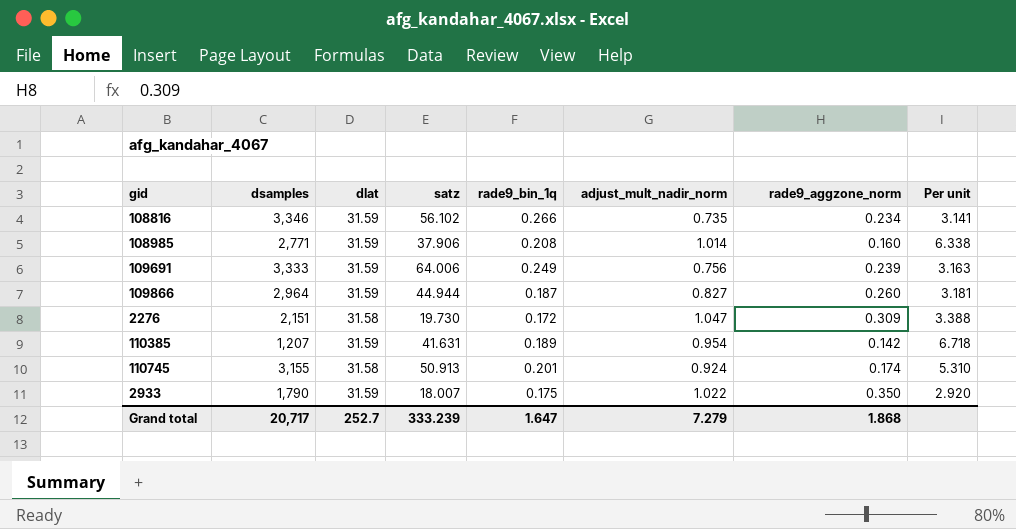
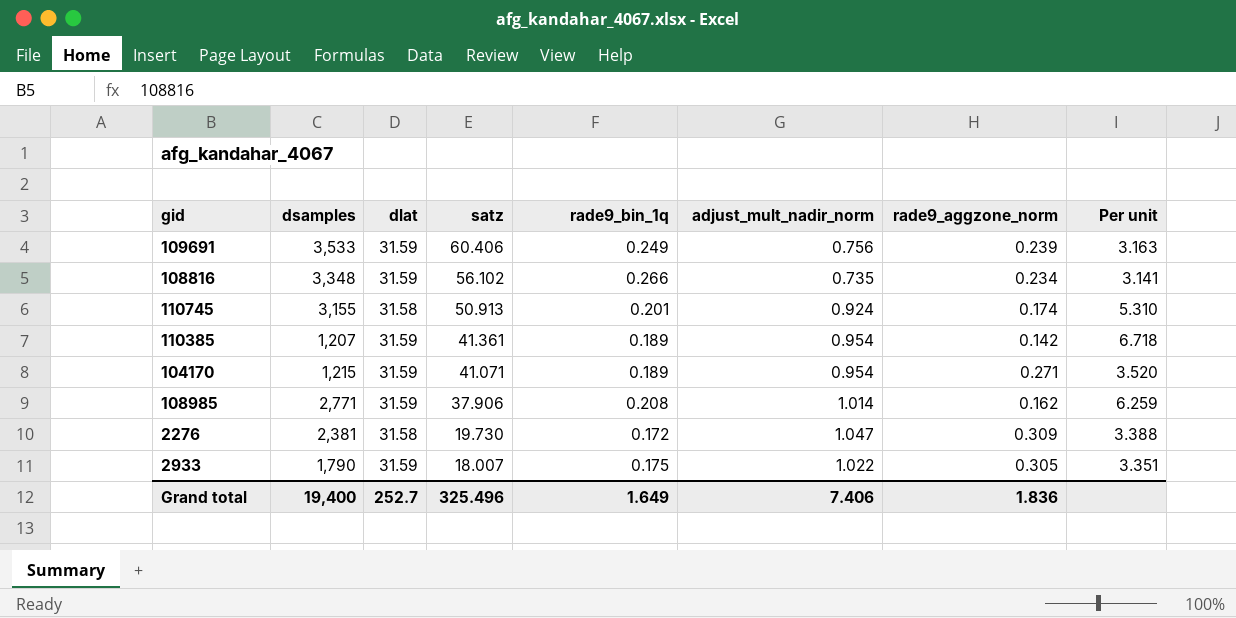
row order: none -> satz descending
row 109866: 2,964 | 31.59 | 44.944 | 0.187 | 0.827 | 0.260 | 3.181 -> none
109691 | dsamples: 3,333 -> 3,533
109691 | satz: 64.006 -> 60.406
108816 | dsamples: 3,346 -> 3,348
110385 | satz: 41.631 -> 41.361
row 104170: none -> 1,215 | 31.59 | 41.071 | 0.189 | 0.954 | 0.271 | 3.520
108985 | rade9_aggzone_norm: 0.160 -> 0.162
108985 | Per unit: 6.338 -> 6.259
2276 | dsamples: 2,151 -> 2,381
2933 | rade9_aggzone_norm: 0.350 -> 0.305
2933 | Per unit: 2.920 -> 3.351
Grand total | dsamples: 20,717 -> 19,400
Grand total | satz: 333.239 -> 325.496
Grand total | rade9_bin_1q: 1.647 -> 1.649
Grand total | adjust_mult_nadir_norm: 7.279 -> 7.406
Grand total | rade9_aggzone_norm: 1.868 -> 1.836

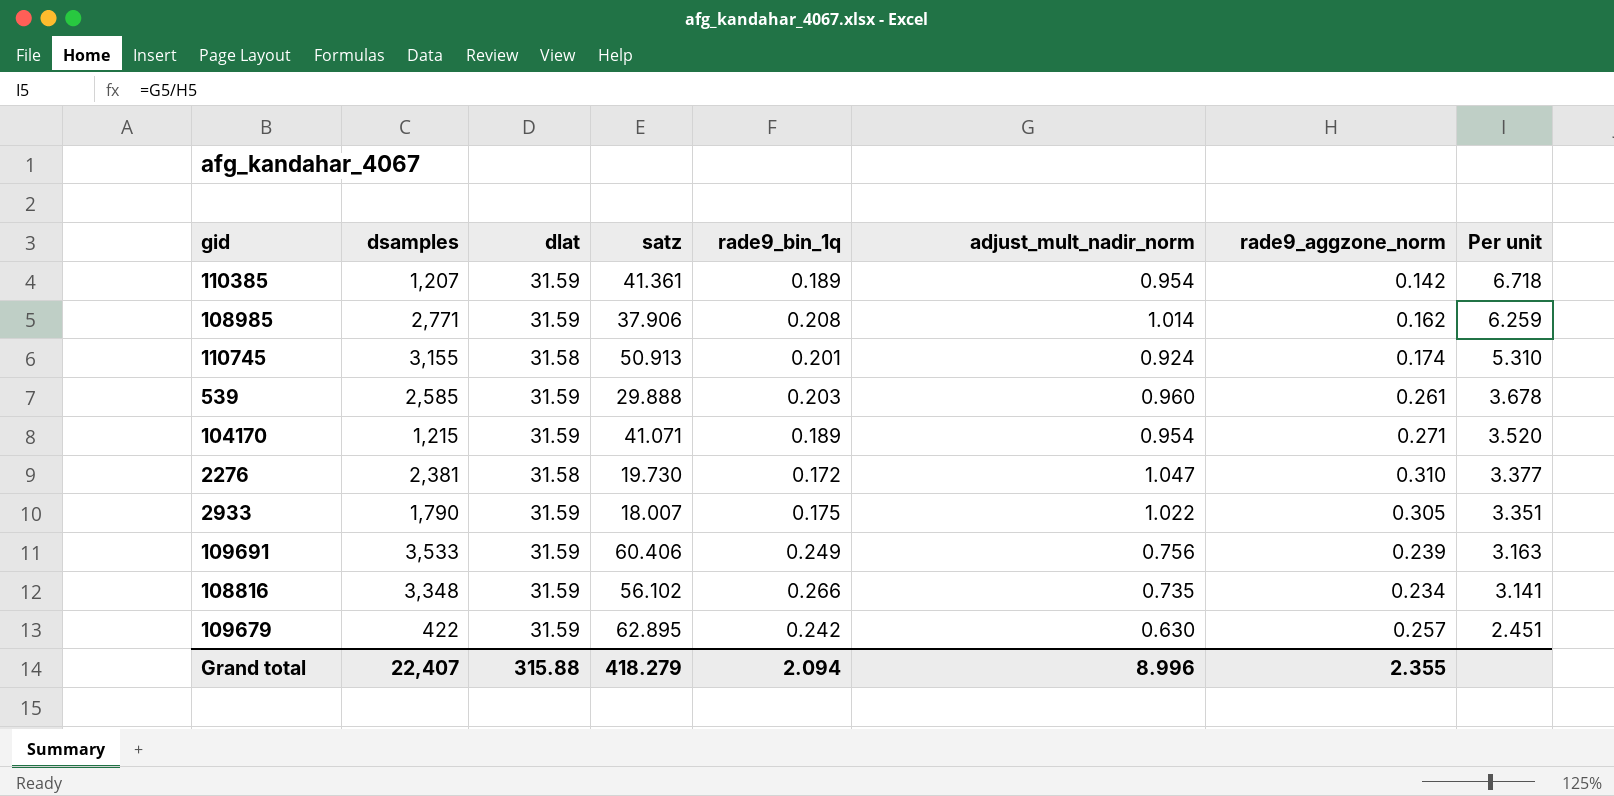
row order: satz descending -> Per unit descending
row 539: none -> 2,585 | 31.59 | 29.888 | 0.203 | 0.960 | 0.261 | 3.678
2276 | rade9_aggzone_norm: 0.309 -> 0.310
2276 | Per unit: 3.388 -> 3.377
row 109679: none -> 422 | 31.59 | 62.895 | 0.242 | 0.630 | 0.257 | 2.451
Grand total | dsamples: 19,400 -> 22,407
Grand total | dlat: 252.7 -> 315.88
Grand total | satz: 325.496 -> 418.279
Grand total | rade9_bin_1q: 1.649 -> 2.094
Grand total | adjust_mult_nadir_norm: 7.406 -> 8.996
Grand total | rade9_aggzone_norm: 1.836 -> 2.355

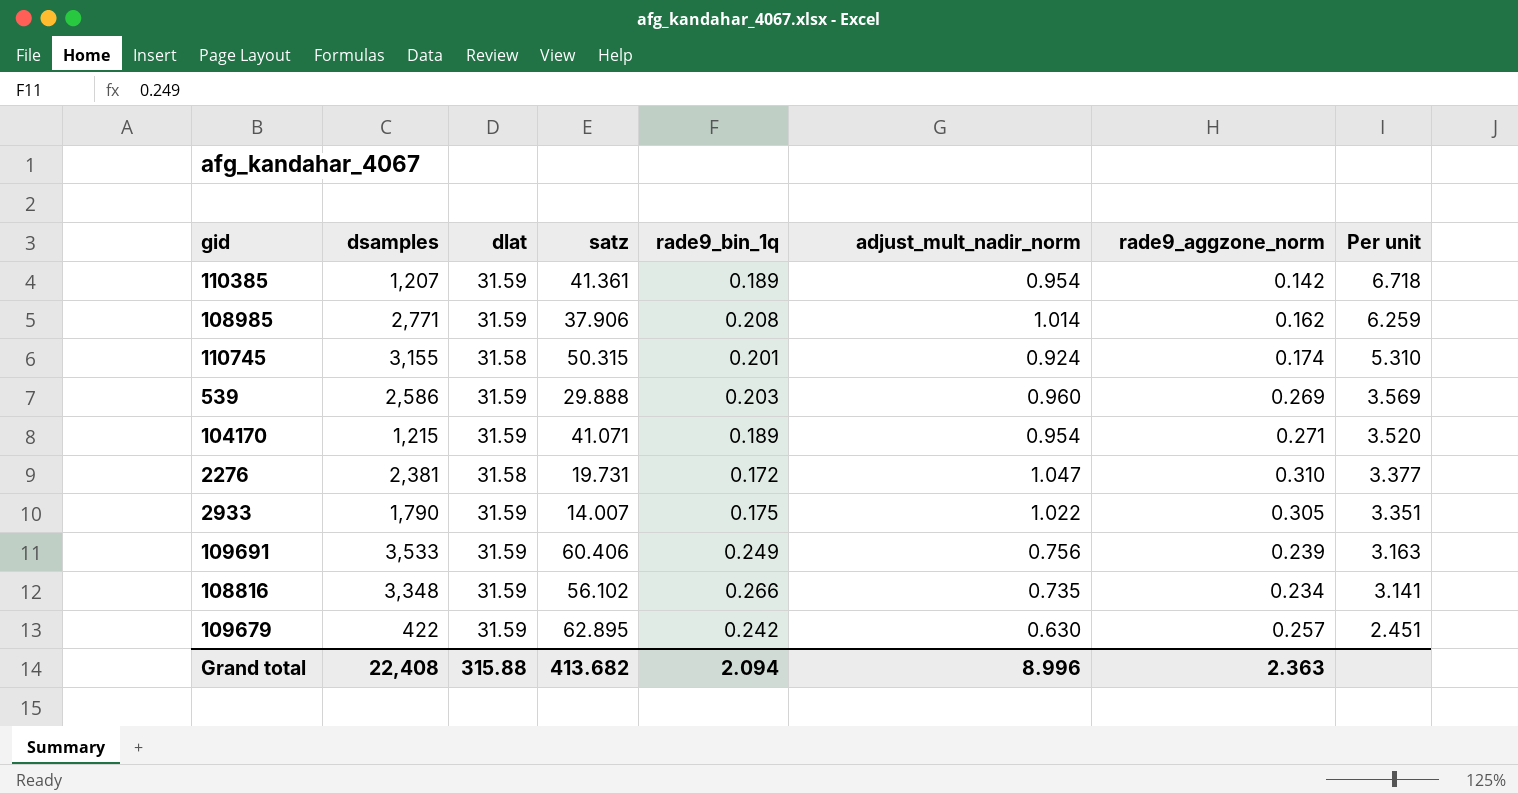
110745 | satz: 50.913 -> 50.315
539 | dsamples: 2,585 -> 2,586
539 | rade9_aggzone_norm: 0.261 -> 0.269
539 | Per unit: 3.678 -> 3.569
2276 | satz: 19.730 -> 19.731
2933 | satz: 18.007 -> 14.007
Grand total | dsamples: 22,407 -> 22,408
Grand total | satz: 418.279 -> 413.682
Grand total | rade9_aggzone_norm: 2.355 -> 2.363

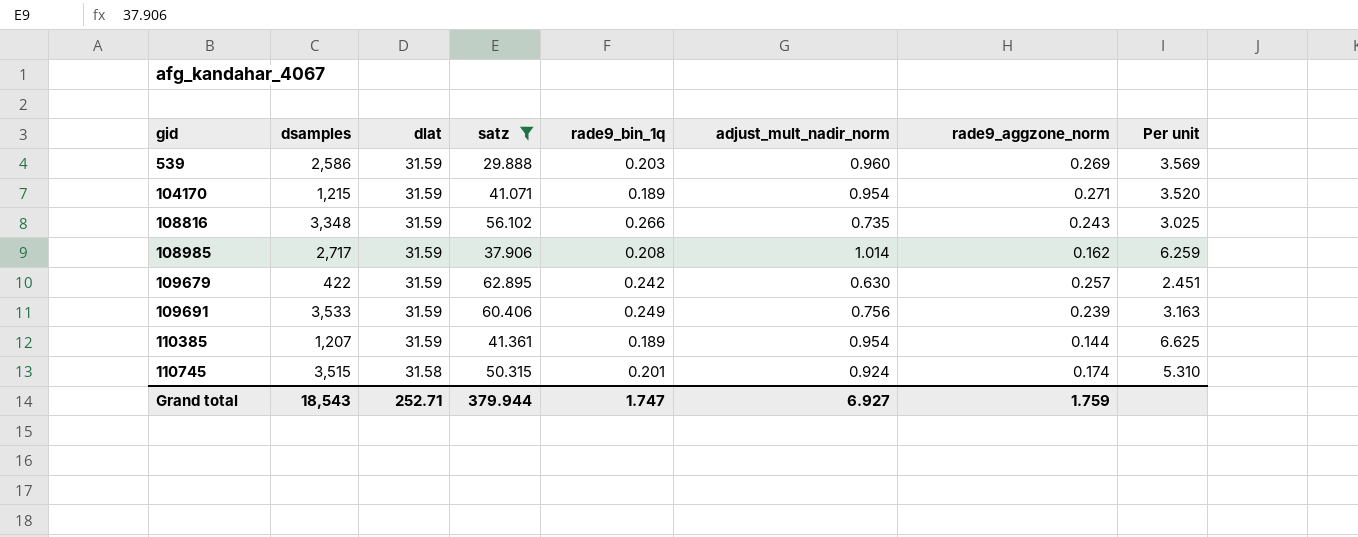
filter: none -> satz >= 29.888
row order: Per unit descending -> gid ascending
108816 | rade9_aggzone_norm: 0.234 -> 0.243
108816 | Per unit: 3.141 -> 3.025
108985 | dsamples: 2,771 -> 2,717
110385 | rade9_aggzone_norm: 0.142 -> 0.144
110385 | Per unit: 6.718 -> 6.625
110745 | dsamples: 3,155 -> 3,515
Grand total | dsamples: 22,408 -> 18,543
Grand total | dlat: 315.88 -> 252.71
Grand total | satz: 413.682 -> 379.944
Grand total | rade9_bin_1q: 2.094 -> 1.747
Grand total | adjust_mult_nadir_norm: 8.996 -> 6.927
Grand total | rade9_aggzone_norm: 2.363 -> 1.759

